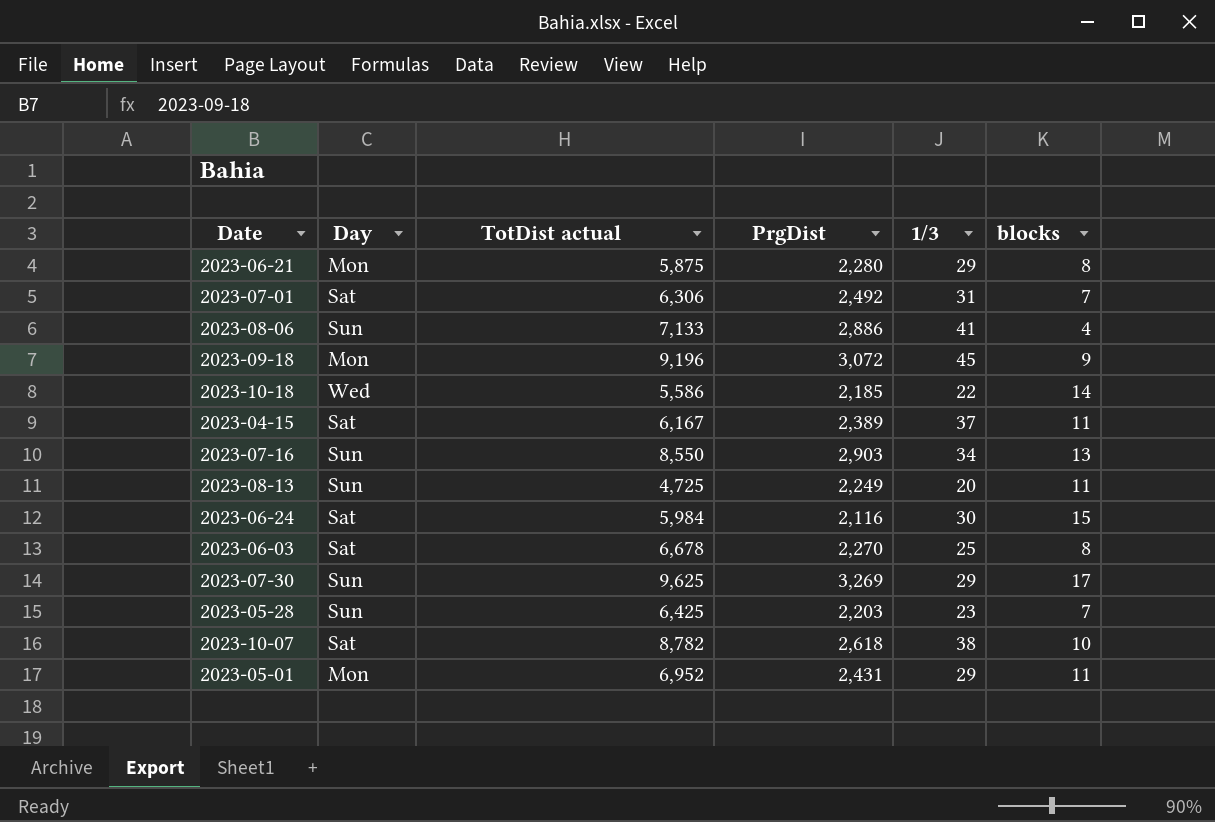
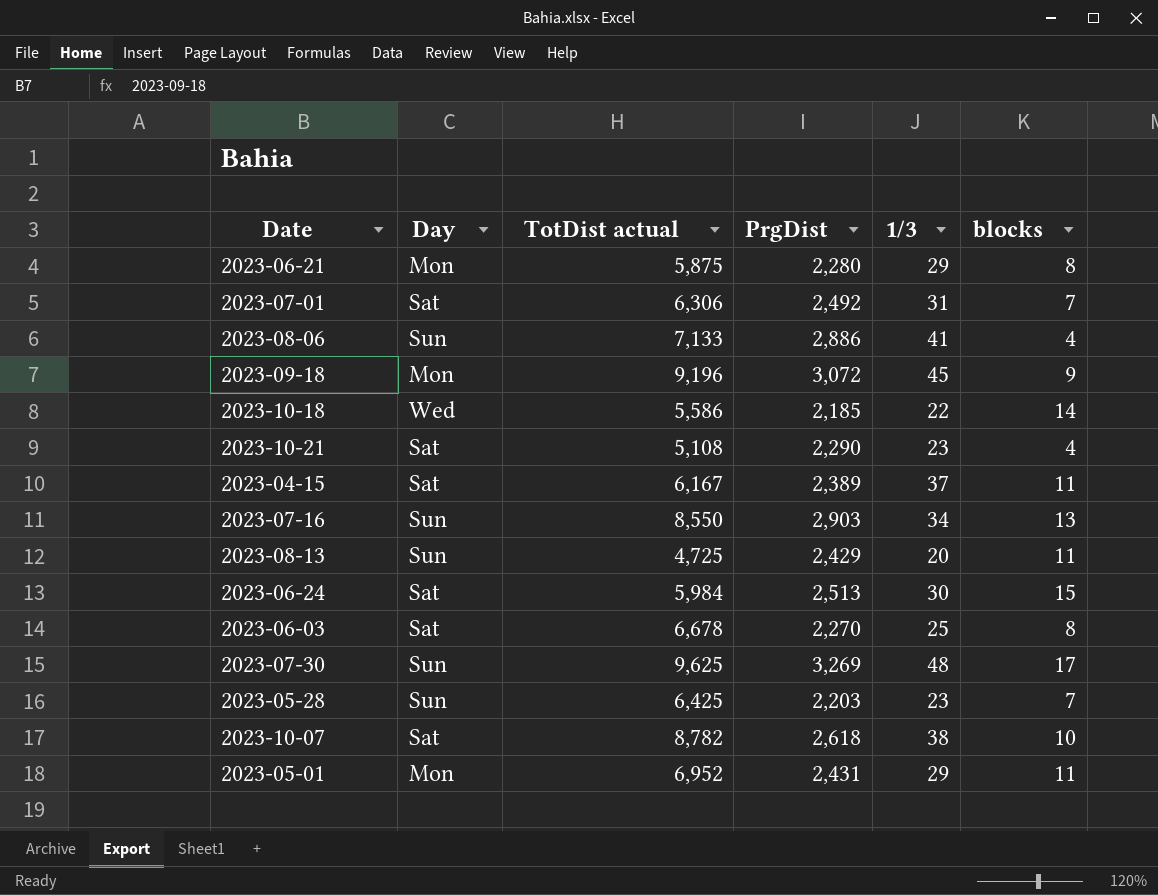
row 2023-10-21: none -> Sat | 5,108 | 2,290 | 23 | 4
2023-08-13 | PrgDist: 2,249 -> 2,429
2023-06-24 | PrgDist: 2,116 -> 2,513
2023-07-30 | 1/3: 29 -> 48

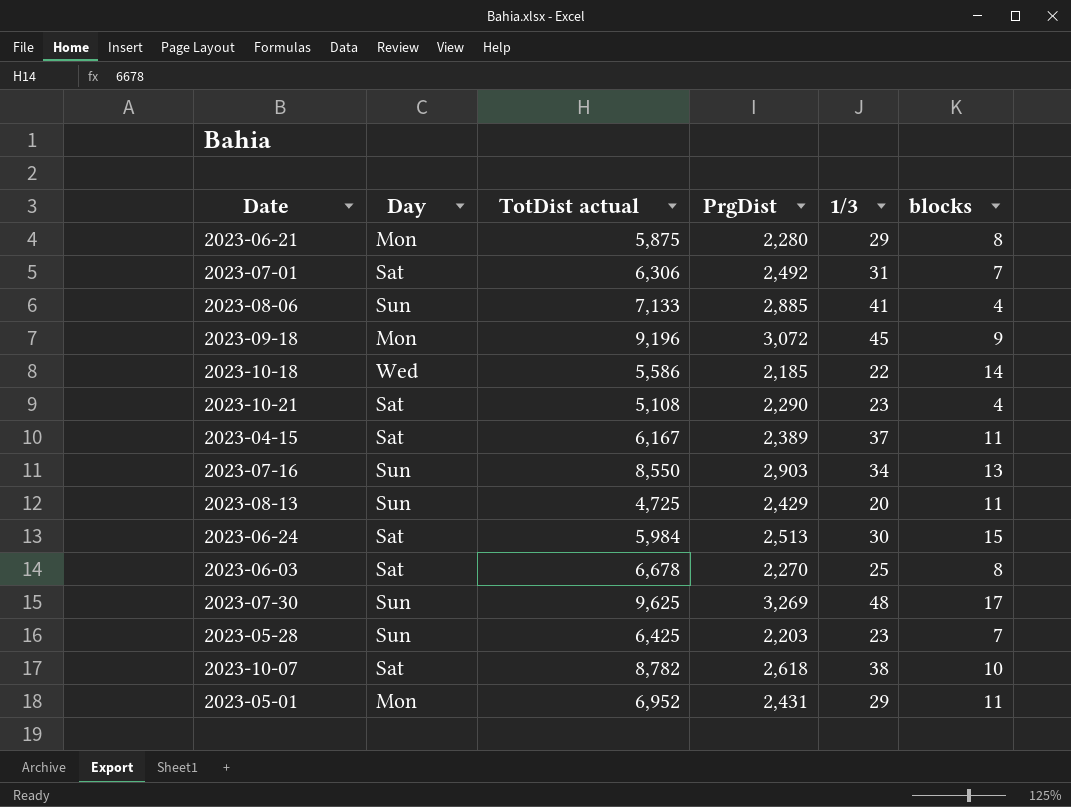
2023-08-06 | PrgDist: 2,886 -> 2,885

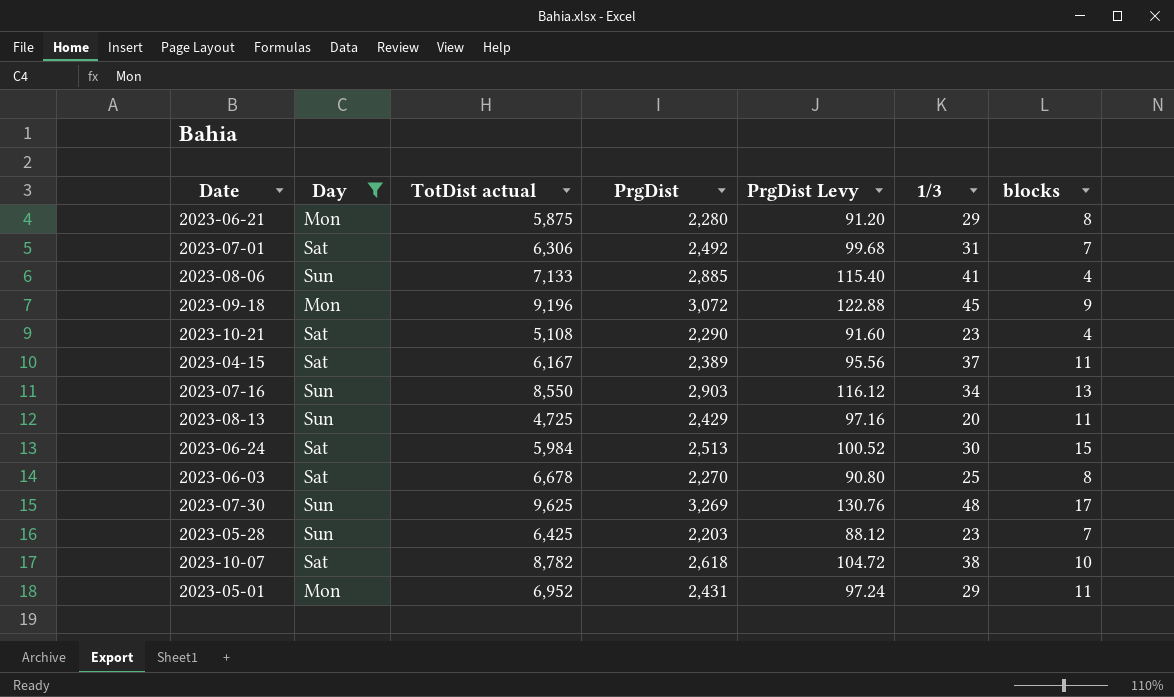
filter: none -> Day != Wed
column PrgDist Levy | formula: none -> [PrgDist] * 0.04

